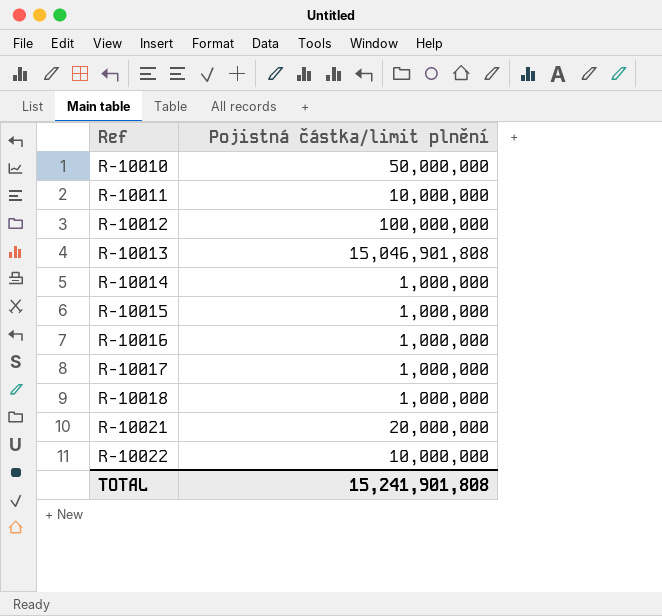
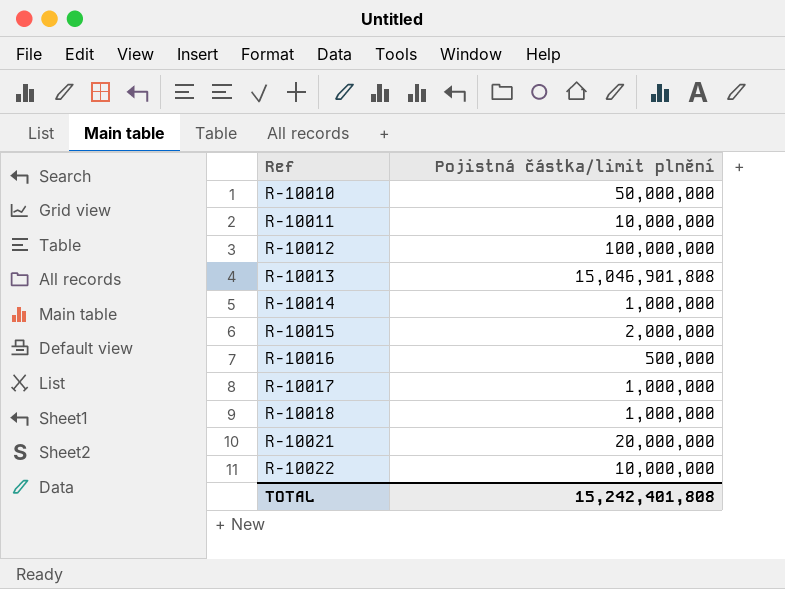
R-10015 | Pojistná částka/limit plnění: 1,000,000 -> 2,000,000
R-10016 | Pojistná částka/limit plnění: 1,000,000 -> 500,000
TOTAL | Pojistná částka/limit plnění: 15,241,901,808 -> 15,242,401,808

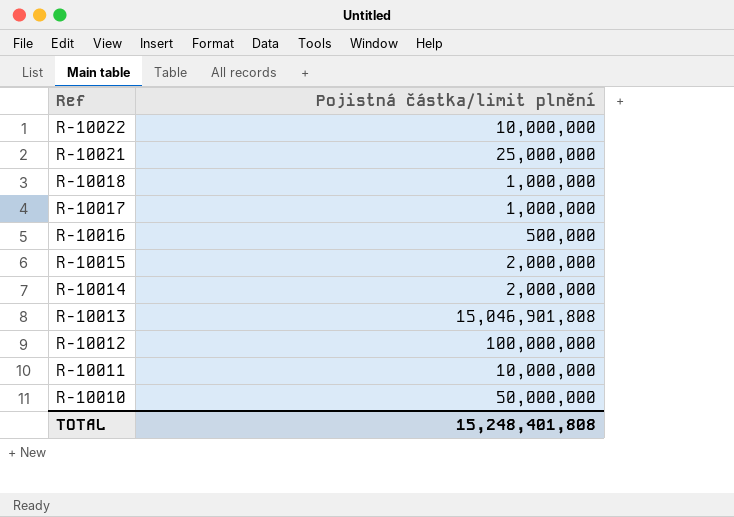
row order: Ref ascending -> Ref descending
R-10021 | Pojistná částka/limit plnění: 20,000,000 -> 25,000,000
R-10014 | Pojistná částka/limit plnění: 1,000,000 -> 2,000,000
TOTAL | Pojistná částka/limit plnění: 15,242,401,808 -> 15,248,401,808

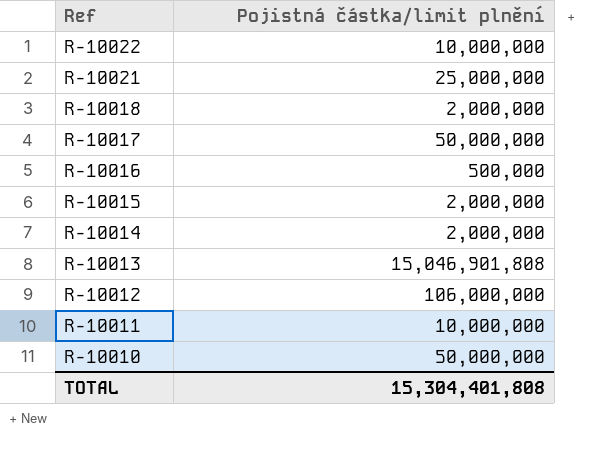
R-10018 | Pojistná částka/limit plnění: 1,000,000 -> 2,000,000
R-10017 | Pojistná částka/limit plnění: 1,000,000 -> 50,000,000
R-10012 | Pojistná částka/limit plnění: 100,000,000 -> 106,000,000
TOTAL | Pojistná částka/limit plnění: 15,248,401,808 -> 15,304,401,808

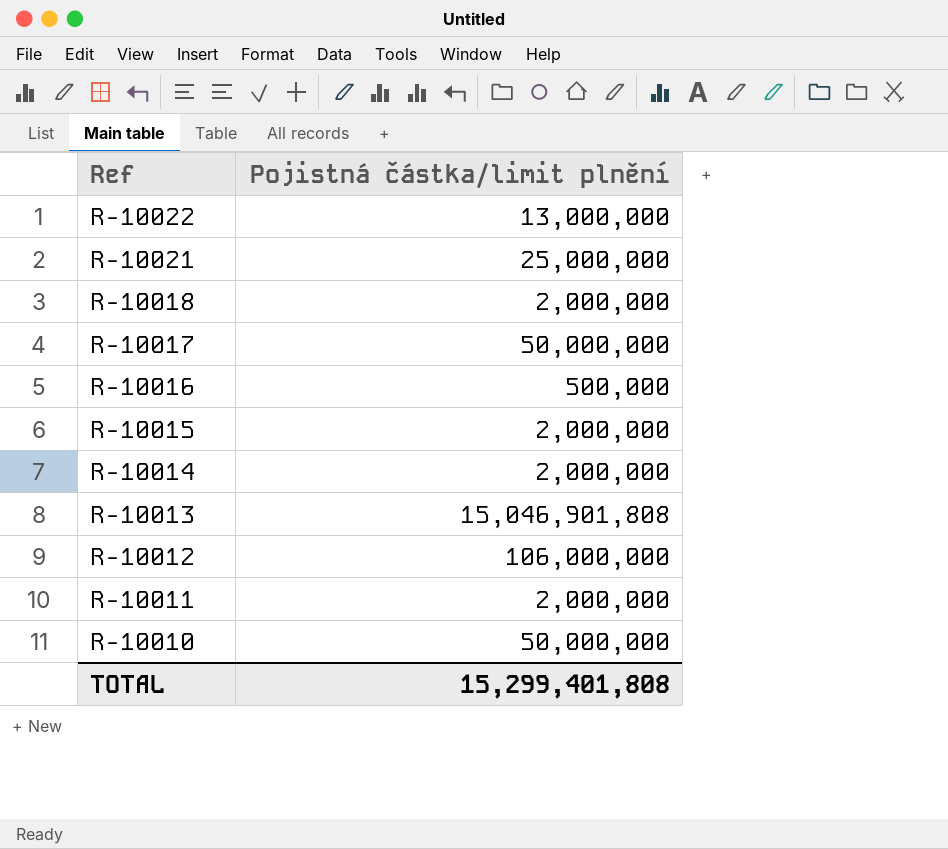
R-10022 | Pojistná částka/limit plnění: 10,000,000 -> 13,000,000
R-10011 | Pojistná částka/limit plnění: 10,000,000 -> 2,000,000
TOTAL | Pojistná částka/limit plnění: 15,304,401,808 -> 15,299,401,808

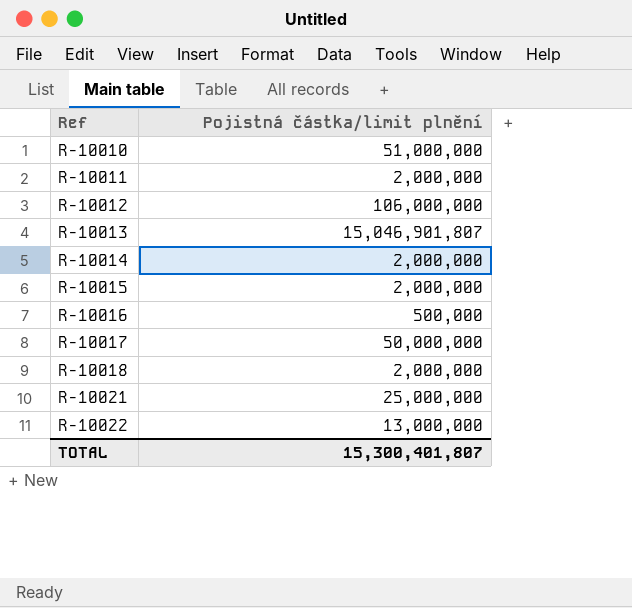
row order: Ref descending -> Ref ascending
R-10010 | Pojistná částka/limit plnění: 50,000,000 -> 51,000,000
R-10013 | Pojistná částka/limit plnění: 15,046,901,808 -> 15,046,901,807
TOTAL | Pojistná částka/limit plnění: 15,299,401,808 -> 15,300,401,807

